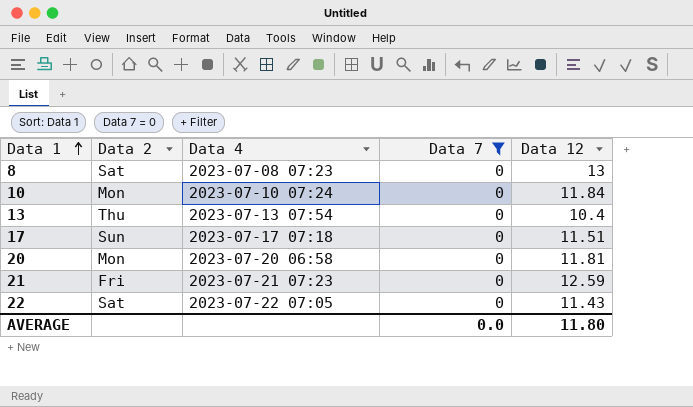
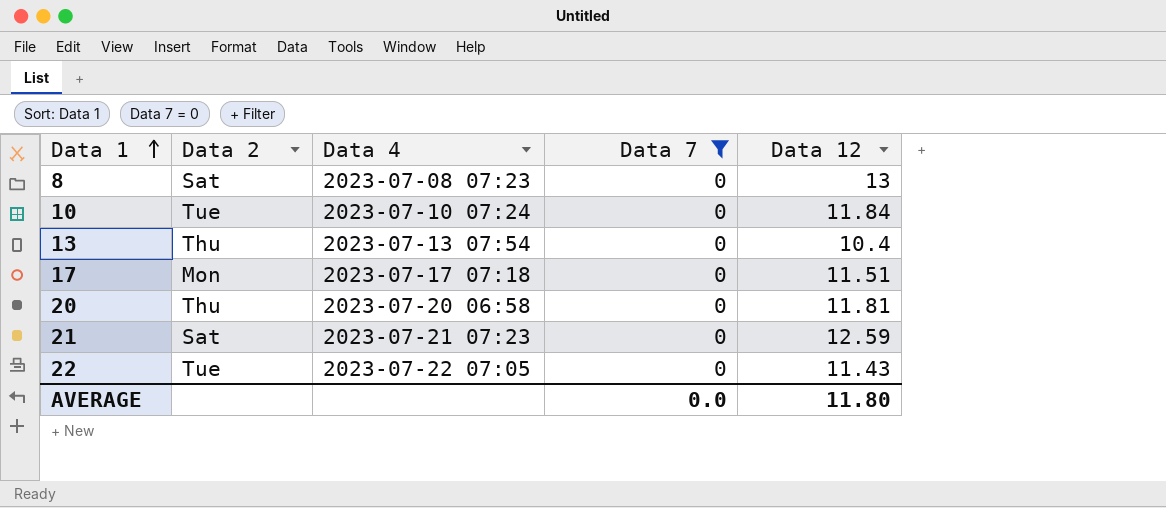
10 | Data 2: Mon -> Tue
17 | Data 2: Sun -> Mon
20 | Data 2: Mon -> Thu
21 | Data 2: Fri -> Sat
22 | Data 2: Sat -> Tue

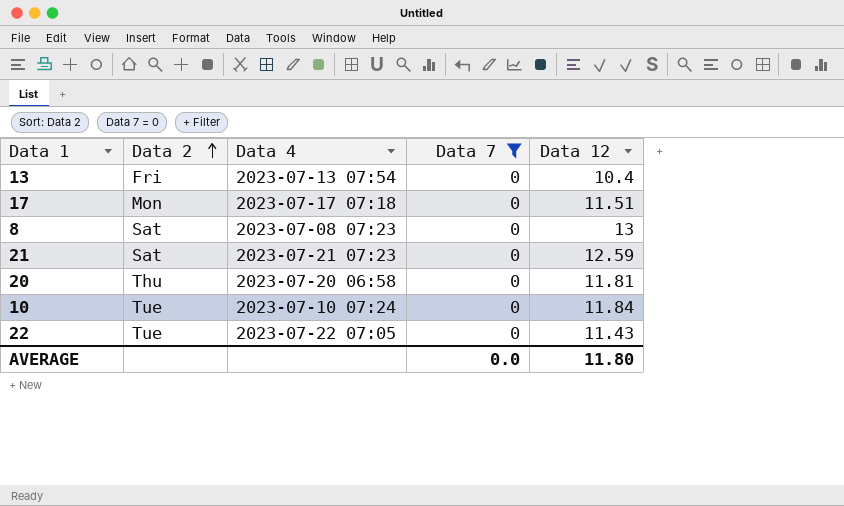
row order: Data 1 ascending -> Data 2 ascending
13 | Data 2: Thu -> Fri

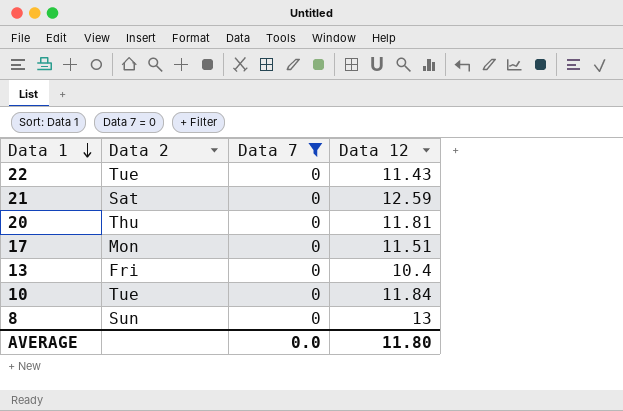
row order: Data 2 ascending -> Data 1 descending
column Data 4 | position: 3 -> none
8 | Data 2: Sat -> Sun

